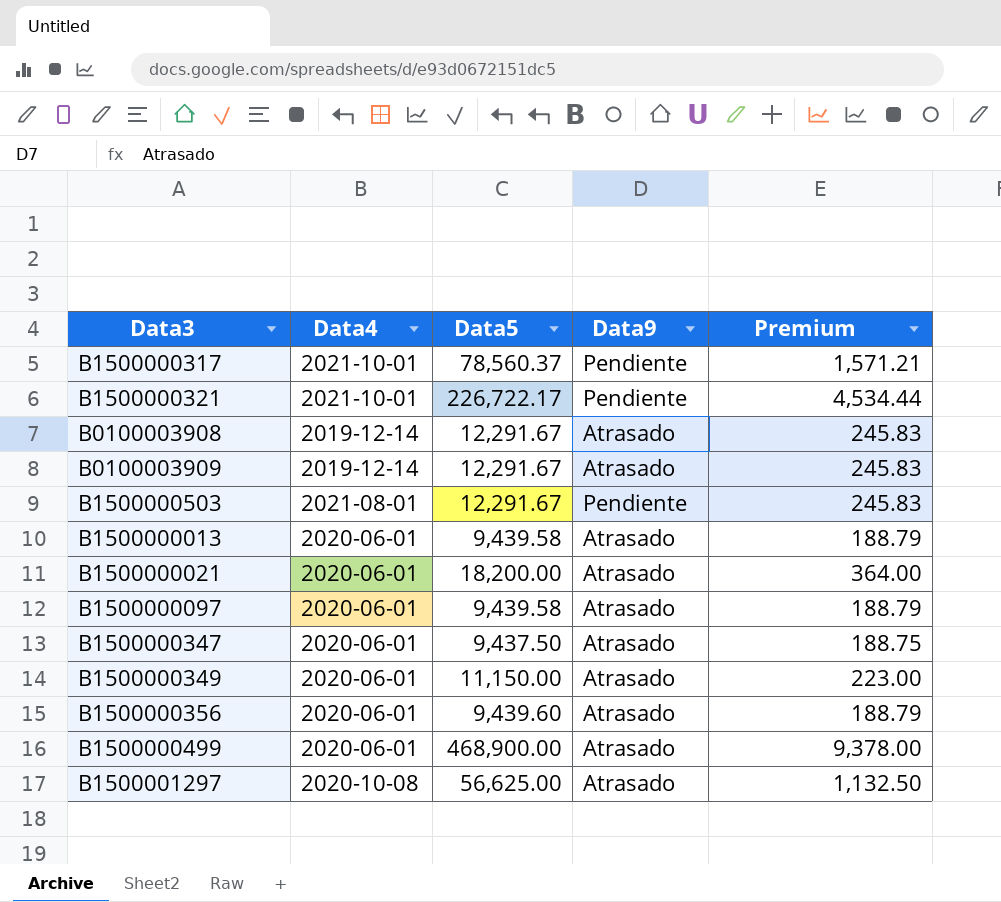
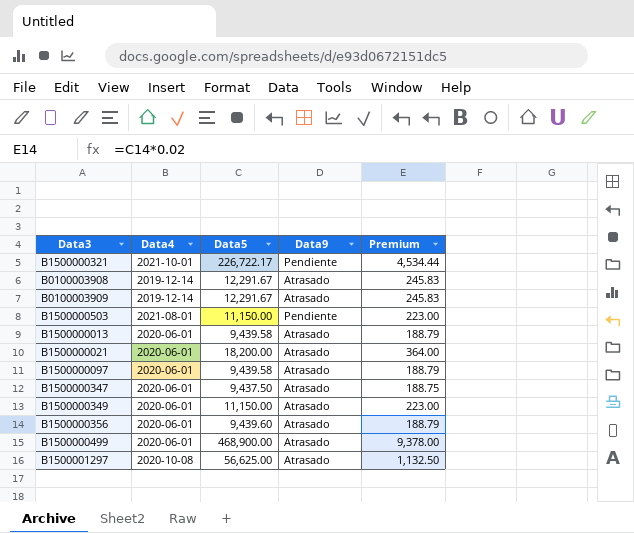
row B1500000317: 2021-10-01 | 78,560.37 | Pendiente | 1,571.21 -> none
B1500000503 | Data5: 12,291.67 -> 11,150.00
B1500000503 | Premium: 245.83 -> 223.00

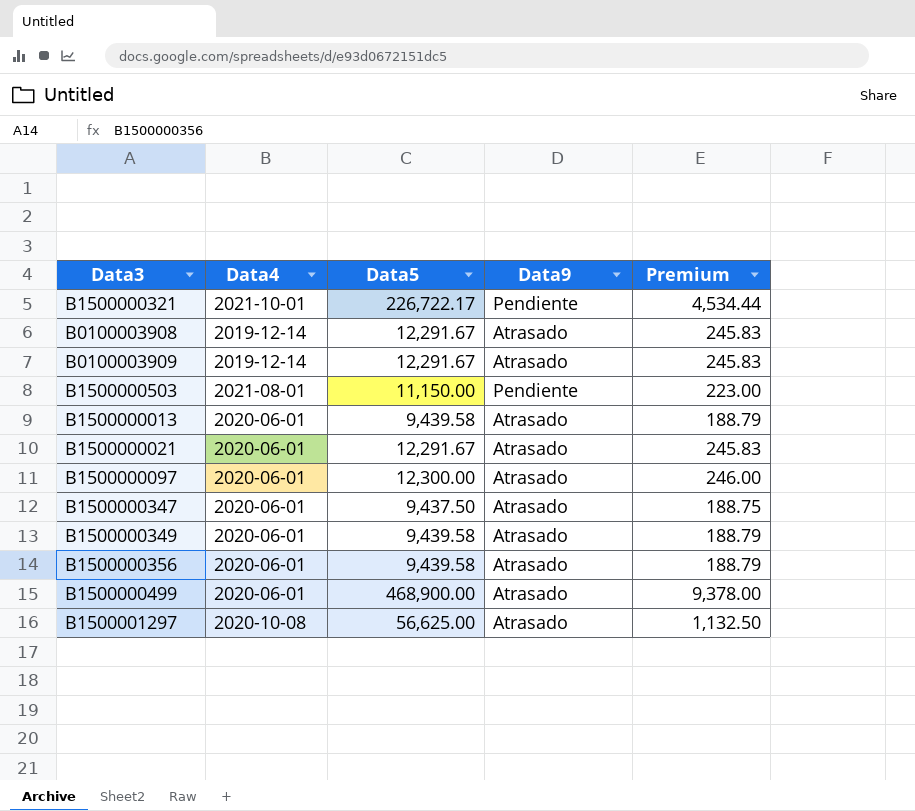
B1500000021 | Data5: 18,200.00 -> 12,291.67
B1500000021 | Premium: 364.00 -> 245.83
B1500000097 | Data5: 9,439.58 -> 12,300.00
B1500000097 | Premium: 188.79 -> 246.00
B1500000349 | Data5: 11,150.00 -> 9,439.58
B1500000349 | Premium: 223.00 -> 188.79
B1500000356 | Data5: 9,439.60 -> 9,439.58

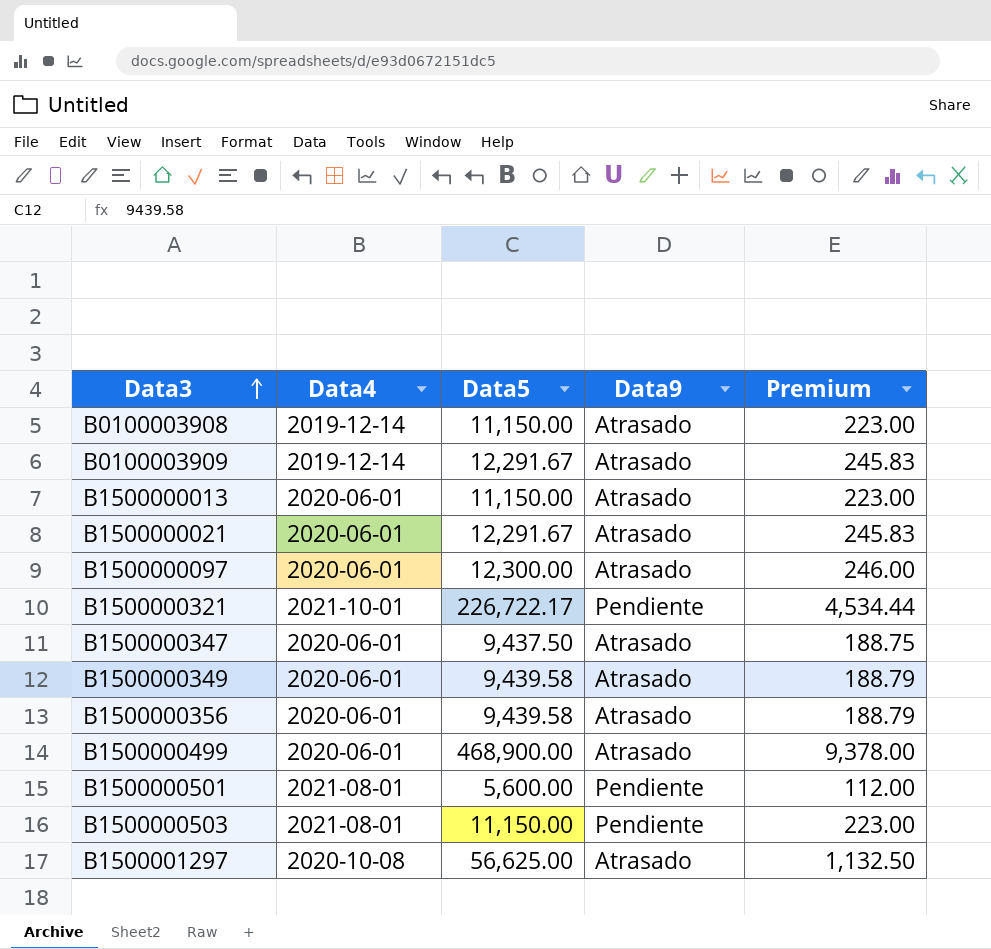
row order: none -> Data3 ascending
B0100003908 | Data5: 12,291.67 -> 11,150.00
B0100003908 | Premium: 245.83 -> 223.00
B1500000013 | Data5: 9,439.58 -> 11,150.00
B1500000013 | Premium: 188.79 -> 223.00
row B1500000501: none -> 2021-08-01 | 5,600.00 | Pendiente | 112.00

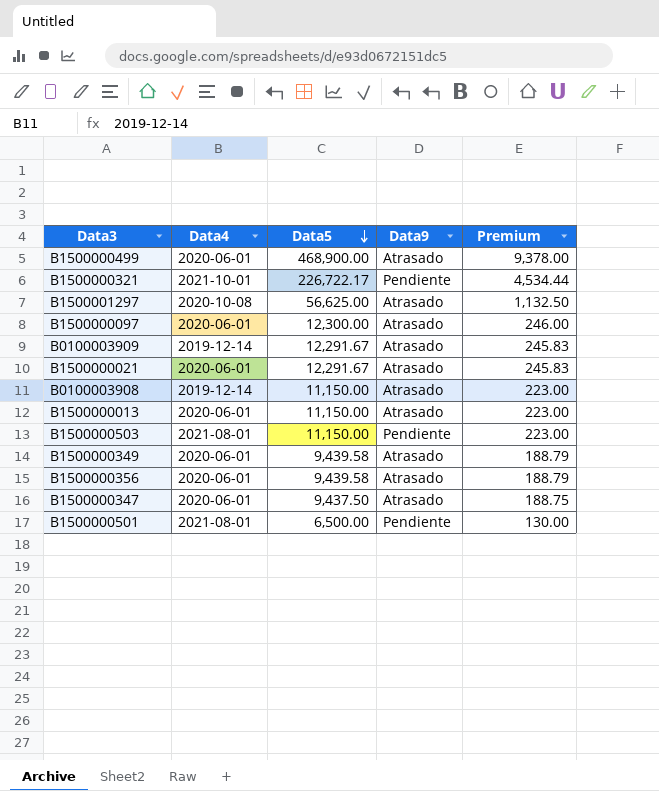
row order: Data3 ascending -> Data5 descending
B1500000501 | Data5: 5,600.00 -> 6,500.00
B1500000501 | Premium: 112.00 -> 130.00

